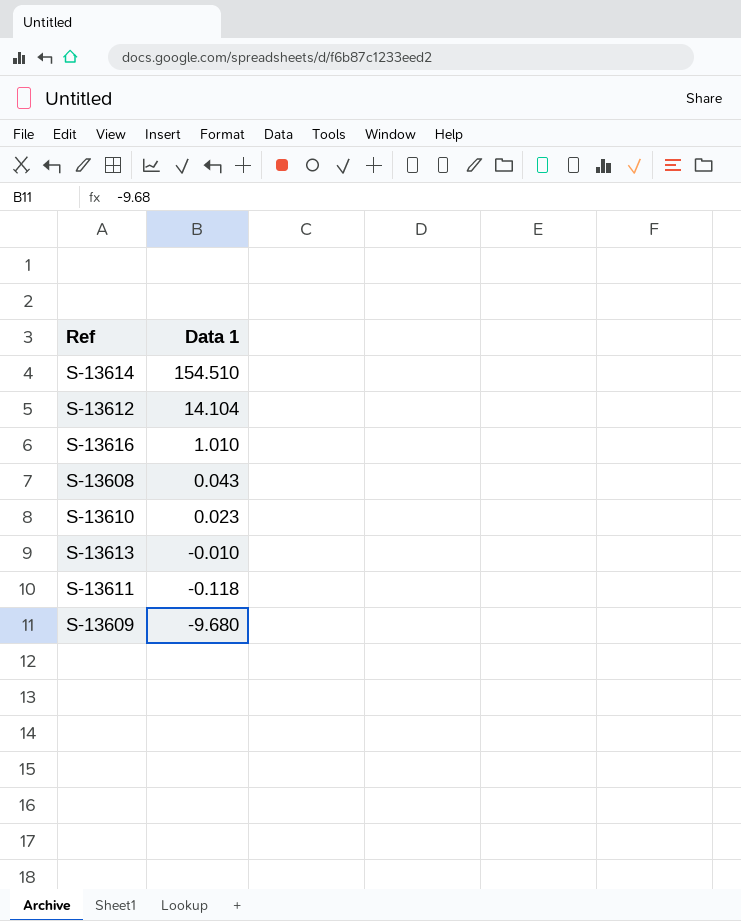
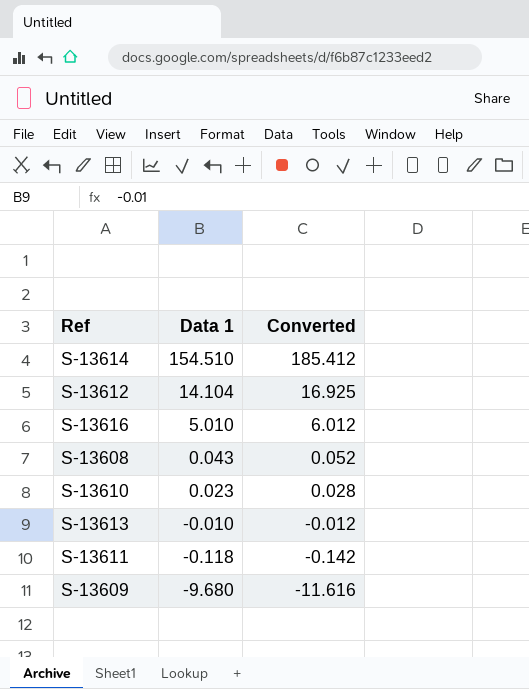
column Converted | formula: none -> [Data 1] * 1.2
S-13616 | Data 1: 1.010 -> 5.010

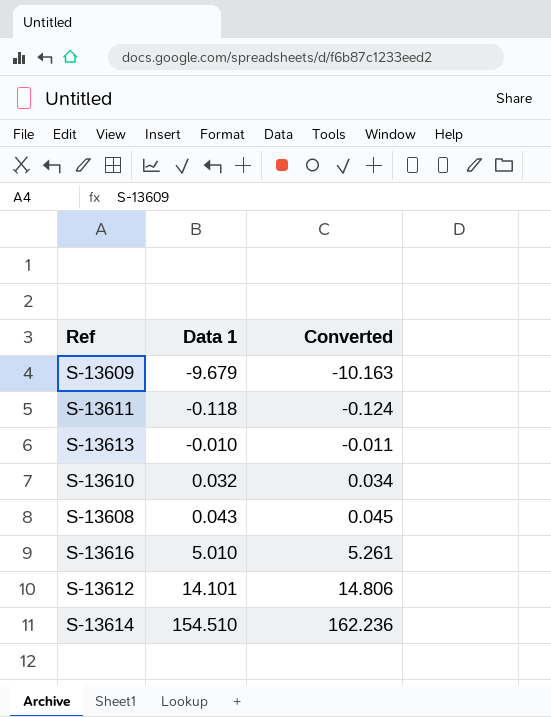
row order: Data 1 descending -> Data 1 ascending
column Converted | formula: [Data 1] * 1.2 -> [Data 1] * 1.05
S-13609 | Data 1: -9.680 -> -9.679
S-13610 | Data 1: 0.023 -> 0.032
S-13612 | Data 1: 14.104 -> 14.101

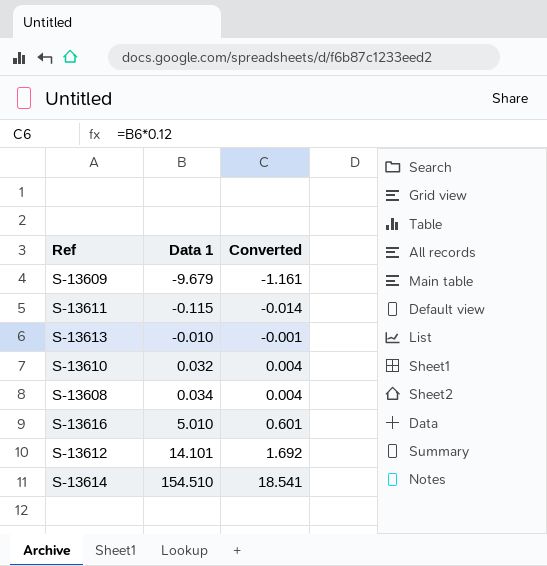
column Converted | formula: [Data 1] * 1.05 -> [Data 1] * 0.12
S-13611 | Data 1: -0.118 -> -0.115
S-13608 | Data 1: 0.043 -> 0.034

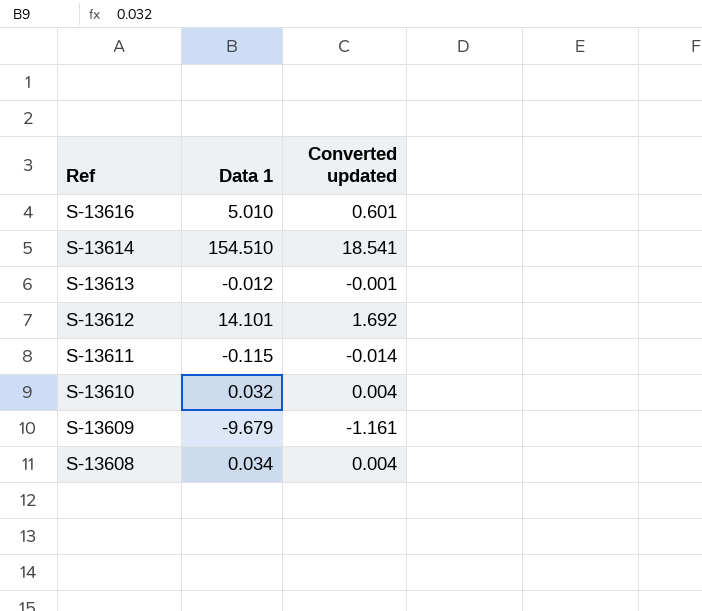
row order: Data 1 ascending -> Ref descending
column name: Converted -> Converted updated
S-13613 | Data 1: -0.010 -> -0.012

